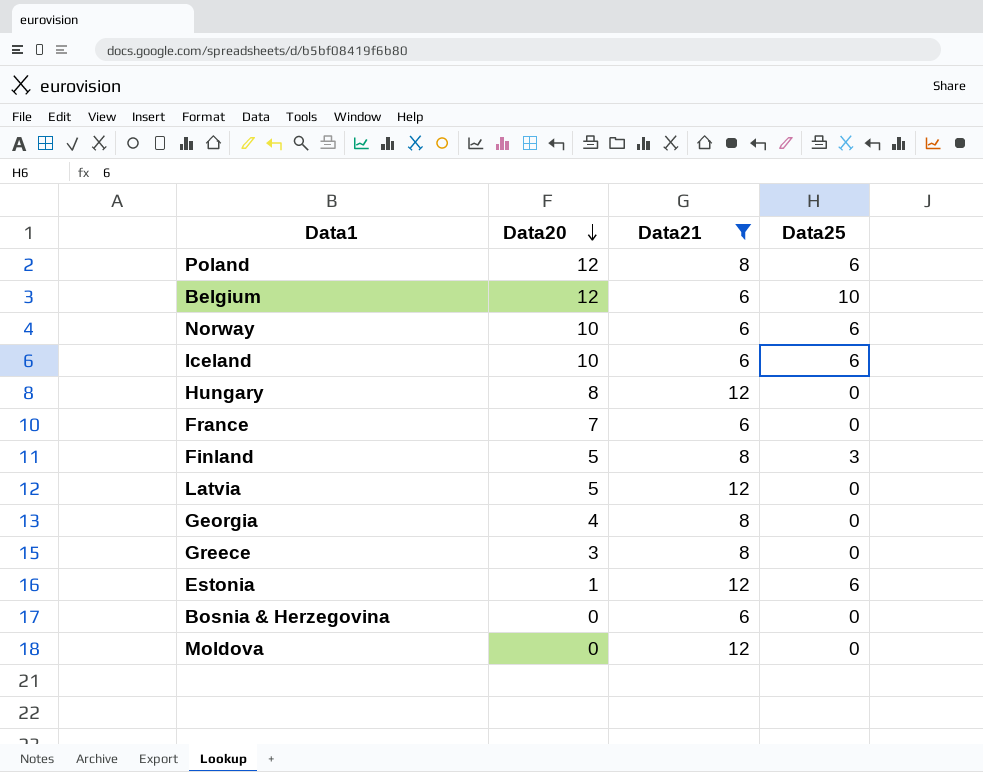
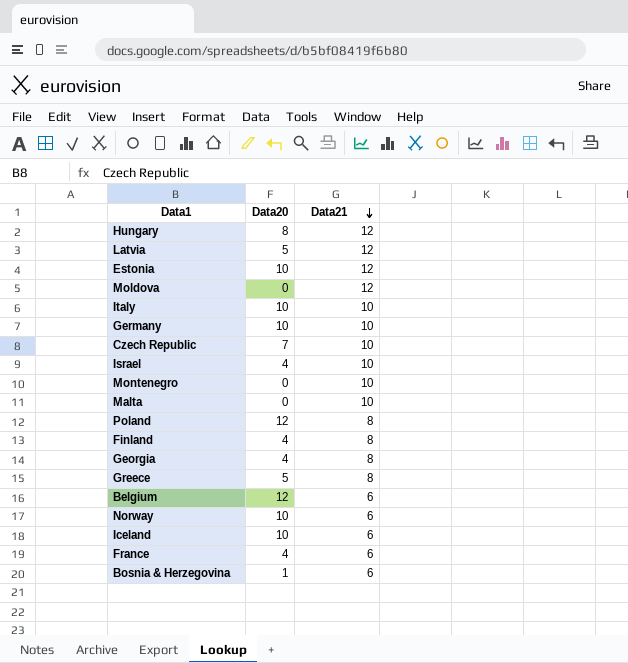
filter: Data21 != 10 -> none
row order: Data20 descending -> Data21 descending
column Data25 | position: 4 -> none
Estonia | Data20: 1 -> 10
Finland | Data20: 5 -> 4
Greece | Data20: 3 -> 5
France | Data20: 7 -> 4
Bosnia & Herzegovina | Data20: 0 -> 1

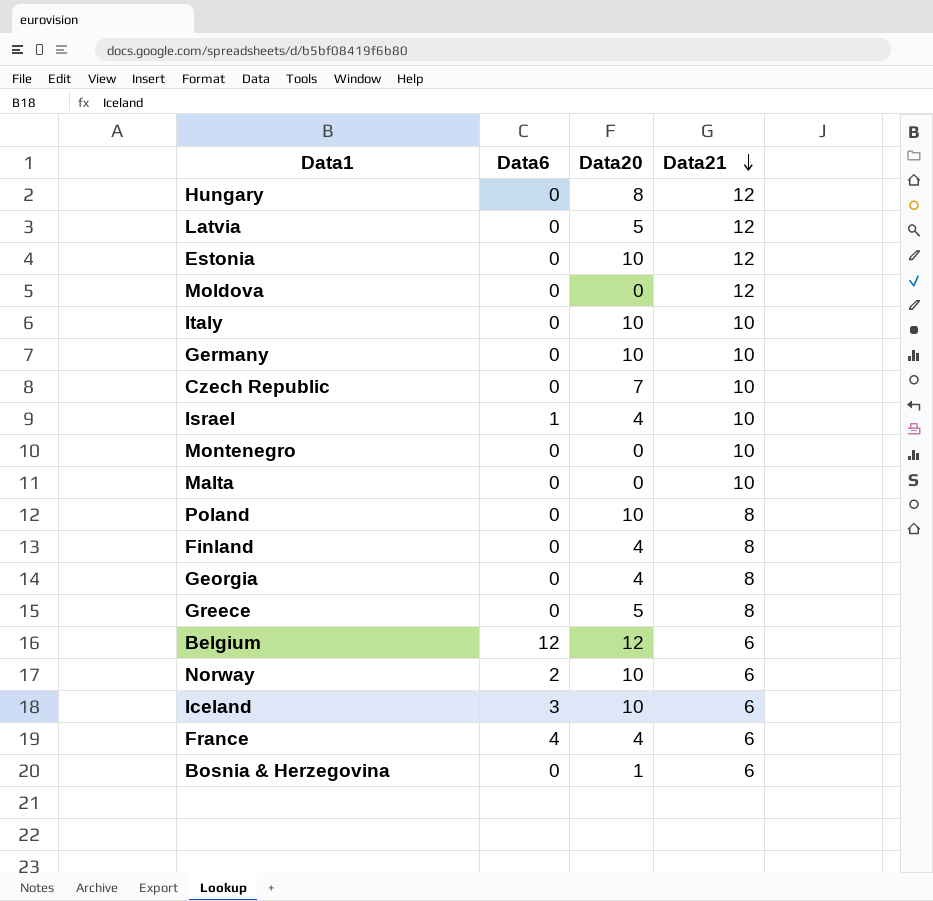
column Data6 | position: none -> 2
Poland | Data20: 12 -> 10

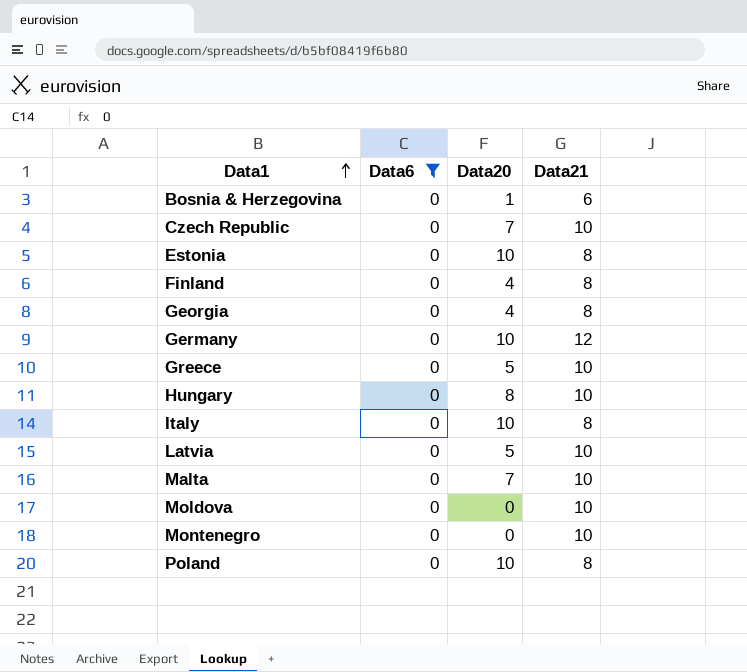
filter: none -> Data6 = 0
row order: Data21 descending -> Data1 ascending
Estonia | Data21: 12 -> 8
Germany | Data21: 10 -> 12
Greece | Data21: 8 -> 10
Hungary | Data21: 12 -> 10
Italy | Data21: 10 -> 8
Latvia | Data21: 12 -> 10
Malta | Data20: 0 -> 7
Moldova | Data21: 12 -> 10

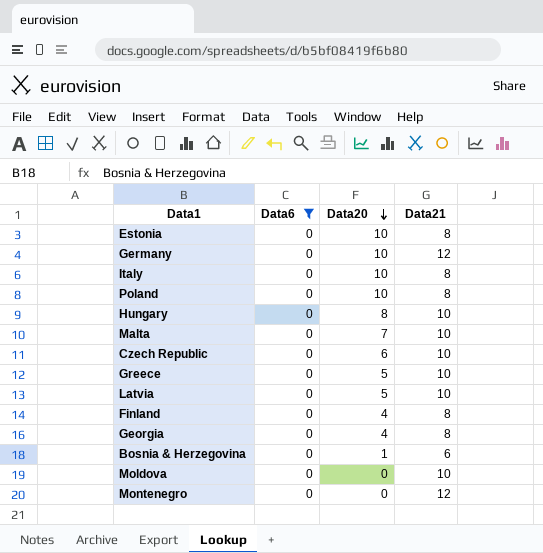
row order: Data1 ascending -> Data20 descending
Czech Republic | Data20: 7 -> 6
Montenegro | Data21: 10 -> 12

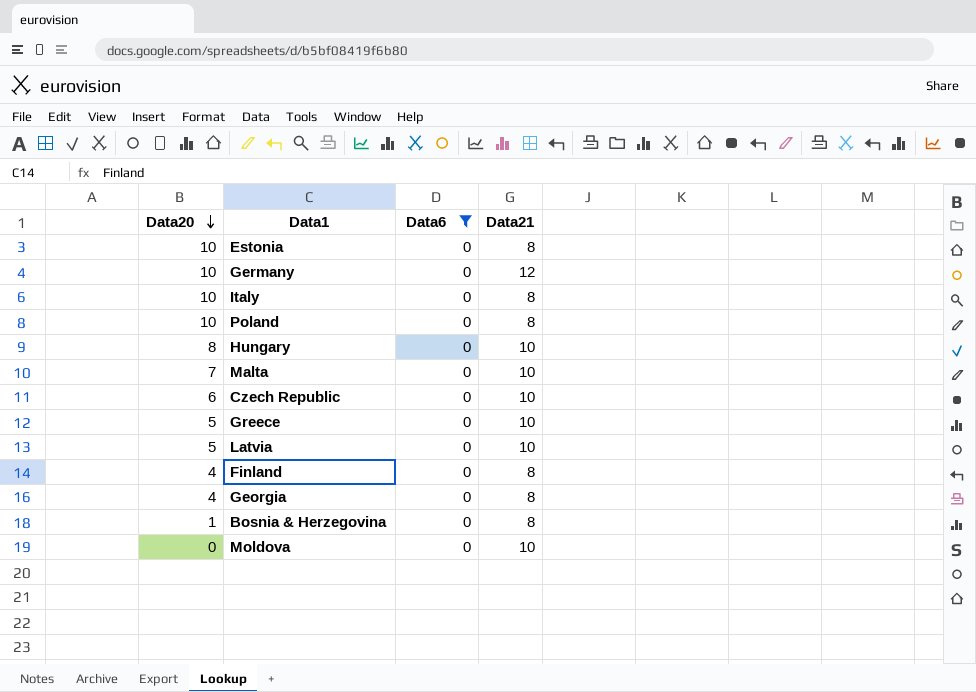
column Data20 | position: 3 -> 1
row Montenegro: 0 | 0 | 12 -> none
Bosnia & Herzegovina | Data21: 6 -> 8

